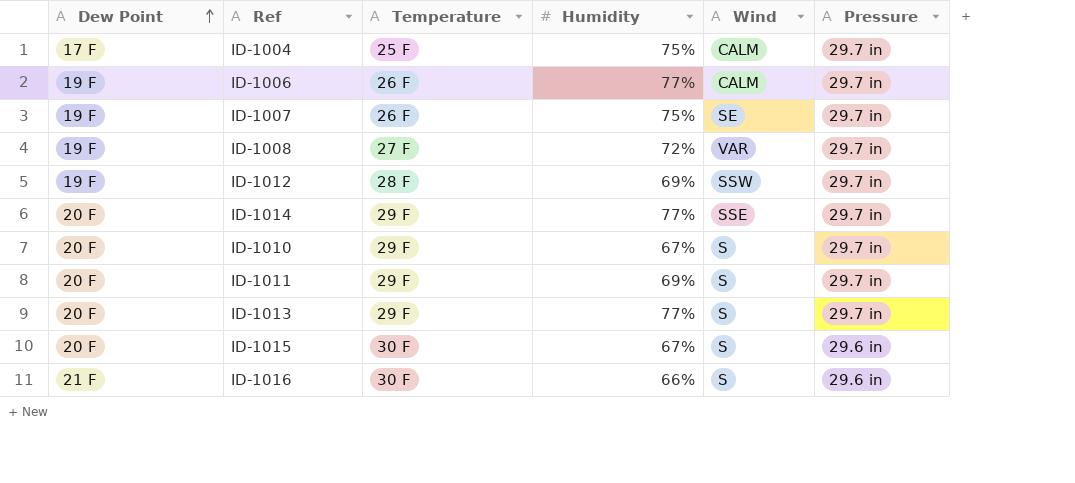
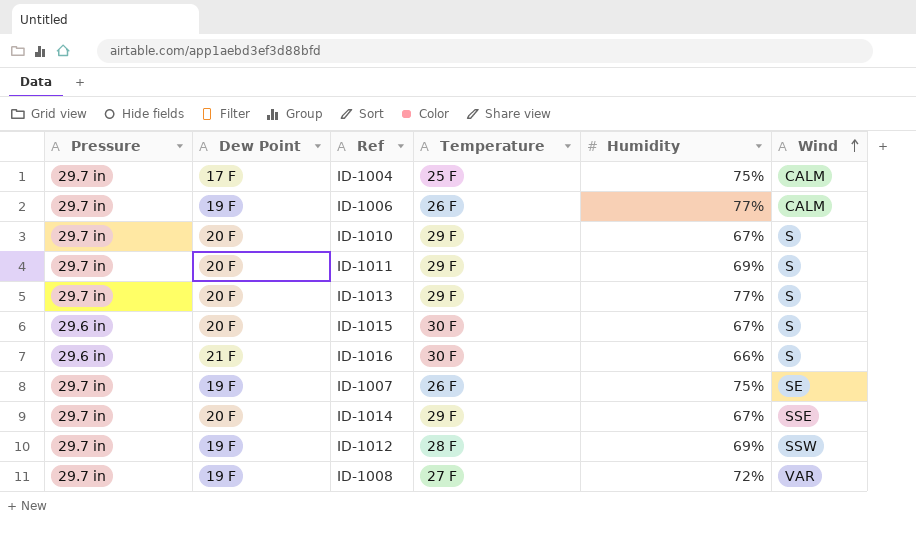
row order: Dew Point ascending -> Wind ascending
column Pressure | position: 6 -> 1
ID-1014 | Humidity: 77% -> 67%

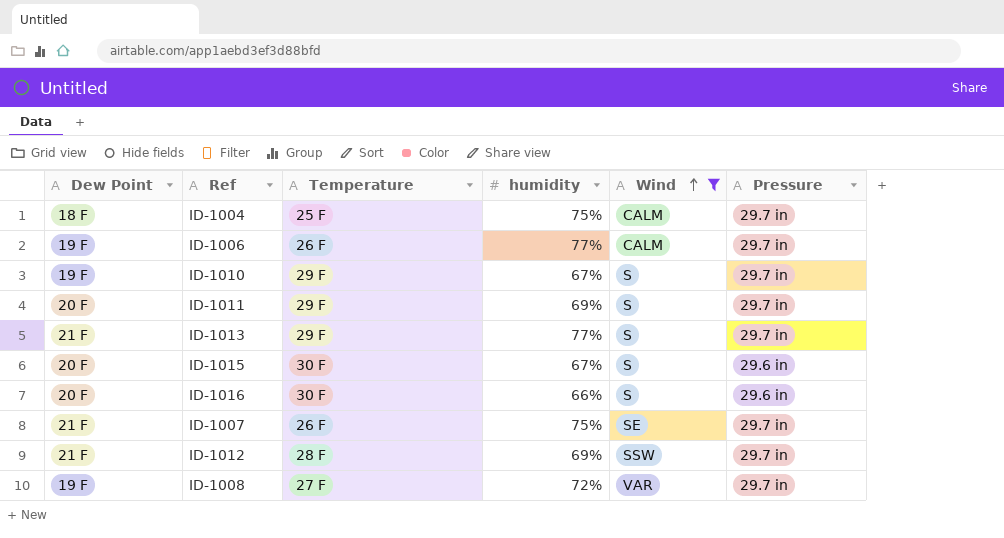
filter: none -> Wind != SSE
column name: Humidity -> humidity
column Pressure | position: 1 -> 6
ID-1004 | Dew Point: 17 F -> 18 F
ID-1010 | Dew Point: 20 F -> 19 F
ID-1013 | Dew Point: 20 F -> 21 F
ID-1016 | Dew Point: 21 F -> 20 F
ID-1007 | Dew Point: 19 F -> 21 F
ID-1012 | Dew Point: 19 F -> 21 F

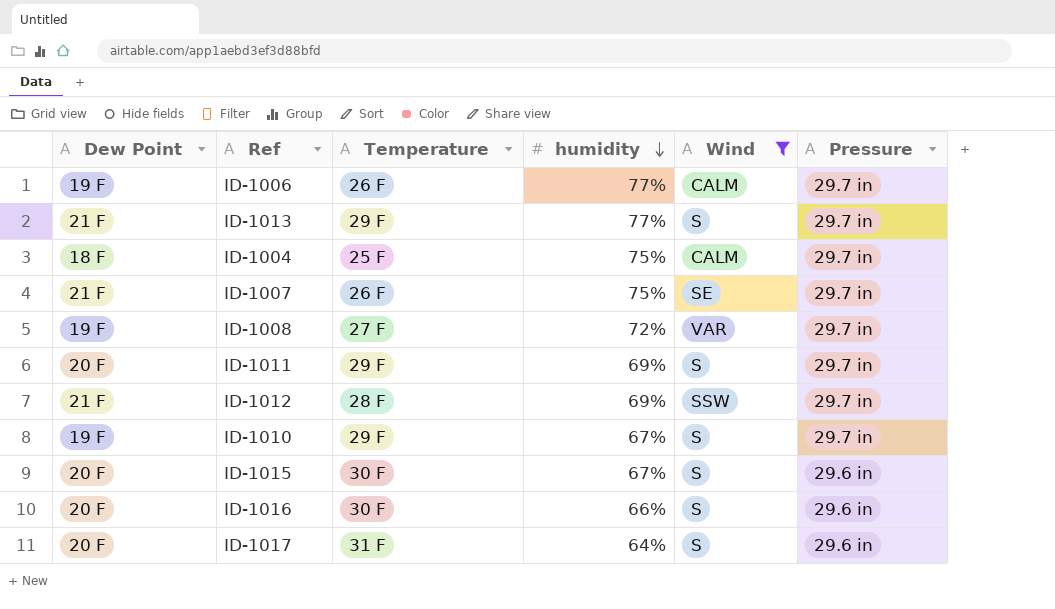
row order: Wind ascending -> humidity descending
row ID-1017: none -> 20 F | 31 F | 64% | S | 29.6 in

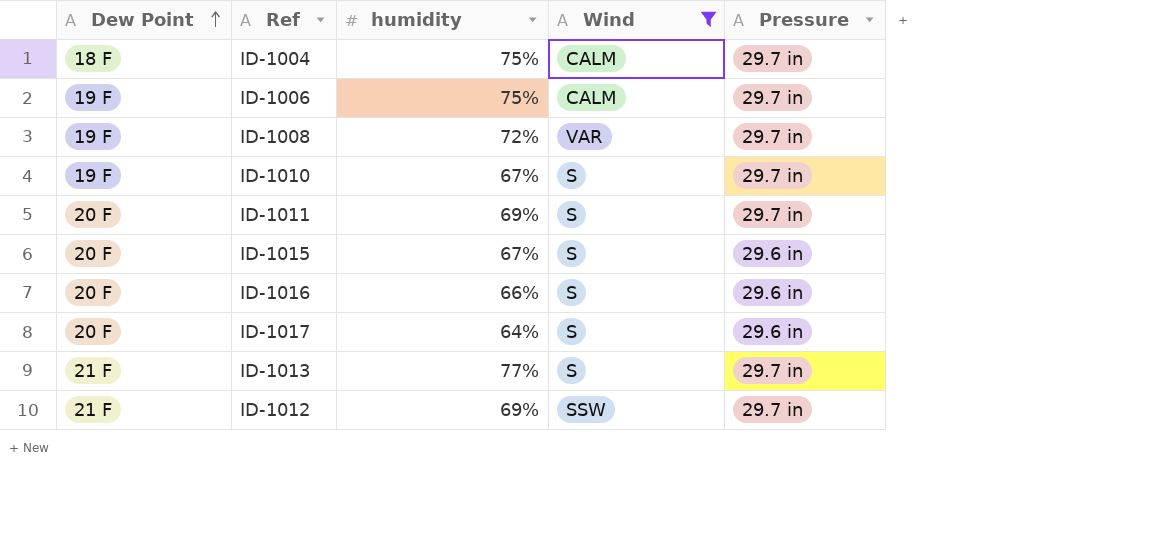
row order: humidity descending -> Dew Point ascending
column Temperature | position: 3 -> none
row ID-1007: 21 F | 26 F | 75% | SE | 29.7 in -> none
ID-1006 | humidity: 77% -> 75%

